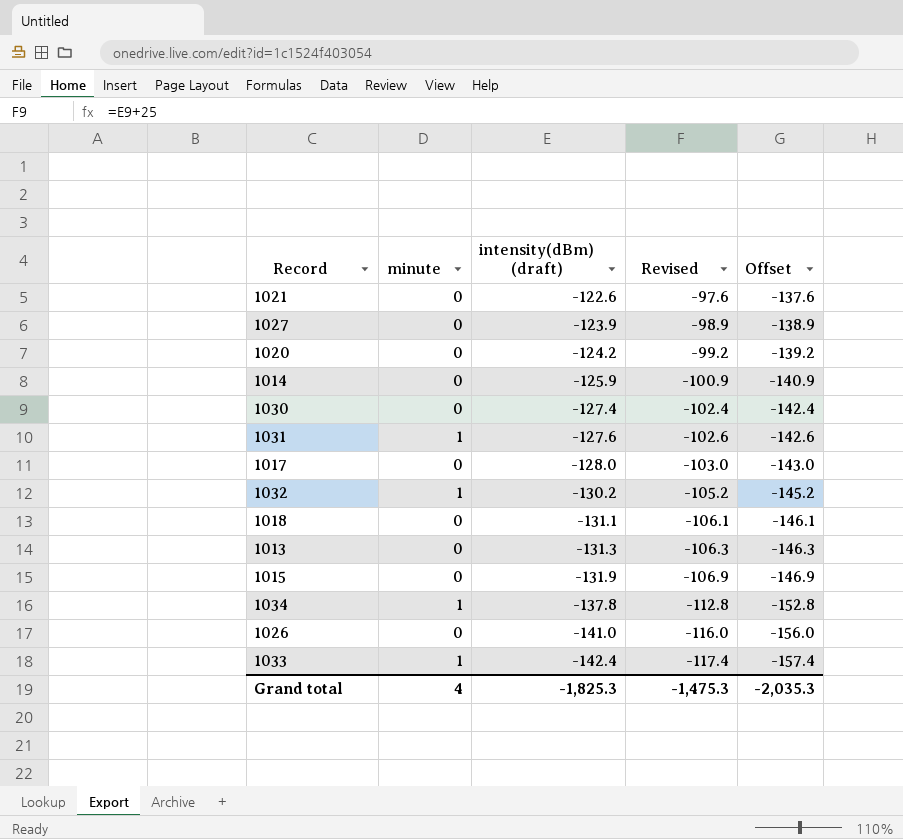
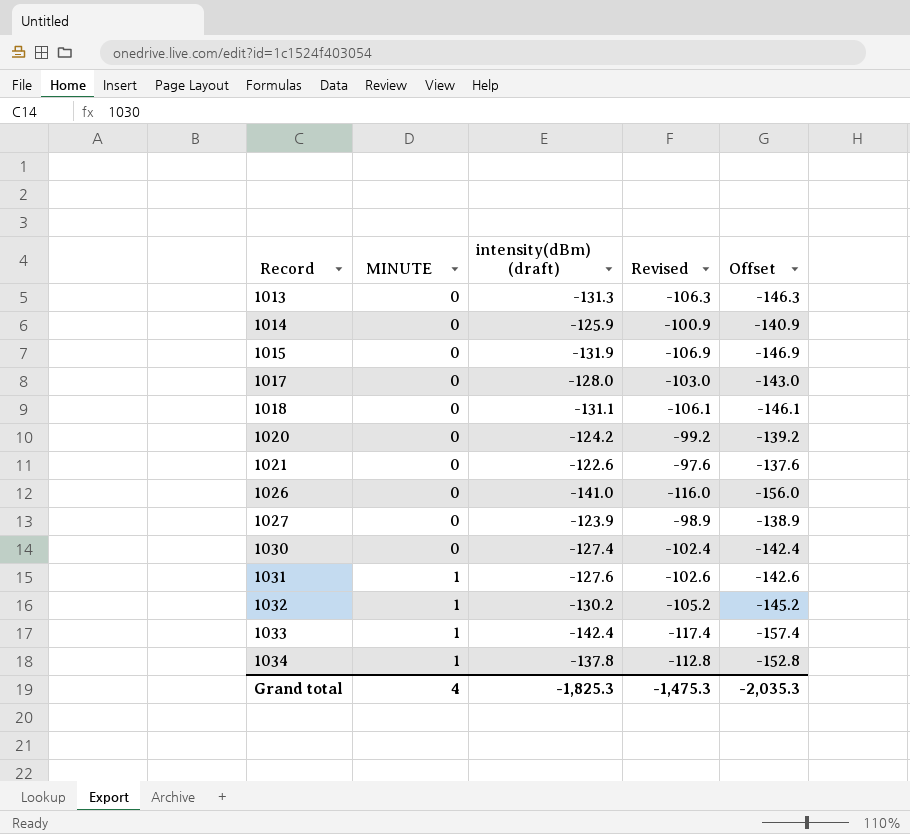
row order: intensity(dBm) (draft) descending -> Record ascending
column name: minute -> MINUTE

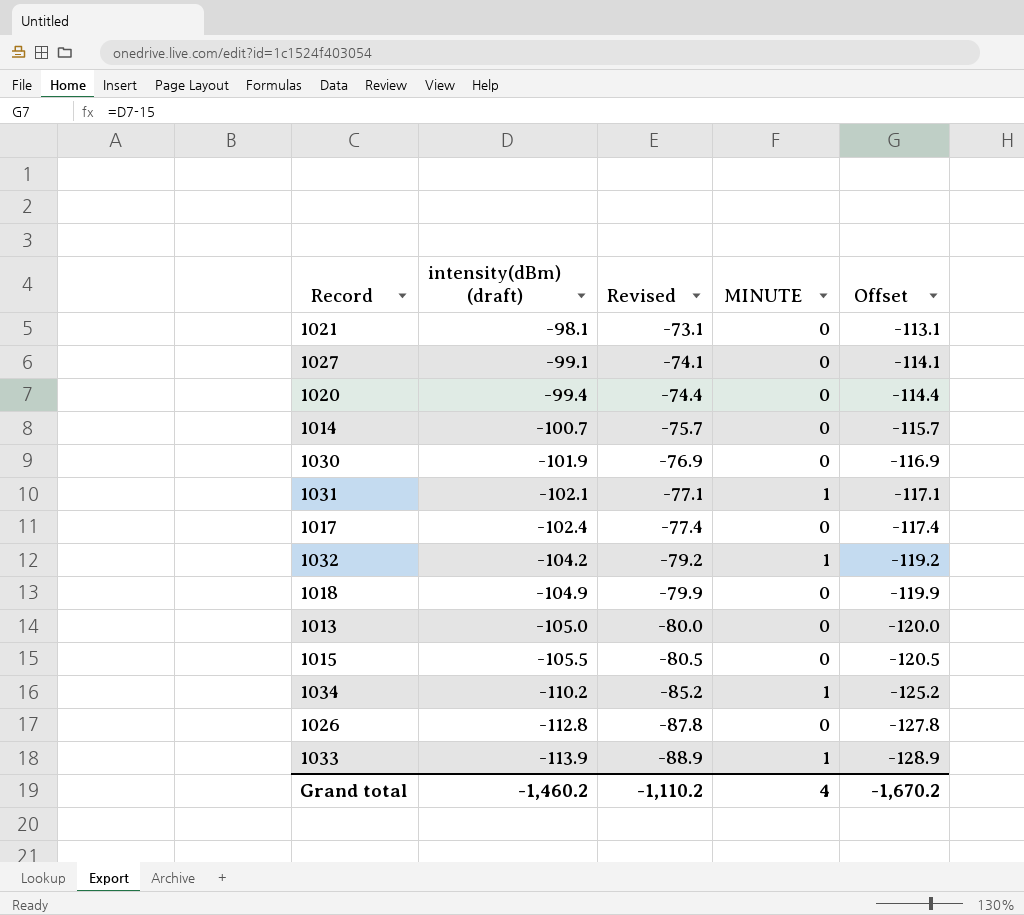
row order: Record ascending -> intensity(dBm) (draft) descending
column MINUTE | position: 2 -> 4
1021 | intensity(dBm) (draft): -122.6 -> -98.1
1021 | Revised: -97.6 -> -73.1
1021 | Offset: -137.6 -> -113.1
1027 | intensity(dBm) (draft): -123.9 -> -99.1
1027 | Revised: -98.9 -> -74.1
1027 | Offset: -138.9 -> -114.1
1020 | intensity(dBm) (draft): -124.2 -> -99.4
1020 | Revised: -99.2 -> -74.4
1020 | Offset: -139.2 -> -114.4
1014 | intensity(dBm) (draft): -125.9 -> -100.7
1014 | Revised: -100.9 -> -75.7
1014 | Offset: -140.9 -> -115.7
1030 | intensity(dBm) (draft): -127.4 -> -101.9
1030 | Revised: -102.4 -> -76.9
1030 | Offset: -142.4 -> -116.9
1031 | intensity(dBm) (draft): -127.6 -> -102.1
1031 | Revised: -102.6 -> -77.1
1031 | Offset: -142.6 -> -117.1
1017 | intensity(dBm) (draft): -128.0 -> -102.4
1017 | Revised: -103.0 -> -77.4
1017 | Offset: -143.0 -> -117.4
1032 | intensity(dBm) (draft): -130.2 -> -104.2
1032 | Revised: -105.2 -> -79.2
1032 | Offset: -145.2 -> -119.2
1018 | intensity(dBm) (draft): -131.1 -> -104.9
1018 | Revised: -106.1 -> -79.9
1018 | Offset: -146.1 -> -119.9
1013 | intensity(dBm) (draft): -131.3 -> -105.0
1013 | Revised: -106.3 -> -80.0
1013 | Offset: -146.3 -> -120.0
1015 | intensity(dBm) (draft): -131.9 -> -105.5
1015 | Revised: -106.9 -> -80.5
1015 | Offset: -146.9 -> -120.5
1034 | intensity(dBm) (draft): -137.8 -> -110.2
1034 | Revised: -112.8 -> -85.2
1034 | Offset: -152.8 -> -125.2
1026 | intensity(dBm) (draft): -141.0 -> -112.8
1026 | Revised: -116.0 -> -87.8
1026 | Offset: -156.0 -> -127.8
1033 | intensity(dBm) (draft): -142.4 -> -113.9
1033 | Revised: -117.4 -> -88.9
1033 | Offset: -157.4 -> -128.9
Grand total | intensity(dBm) (draft): -1,825.3 -> -1,460.2
Grand total | Revised: -1,475.3 -> -1,110.2
Grand total | Offset: -2,035.3 -> -1,670.2

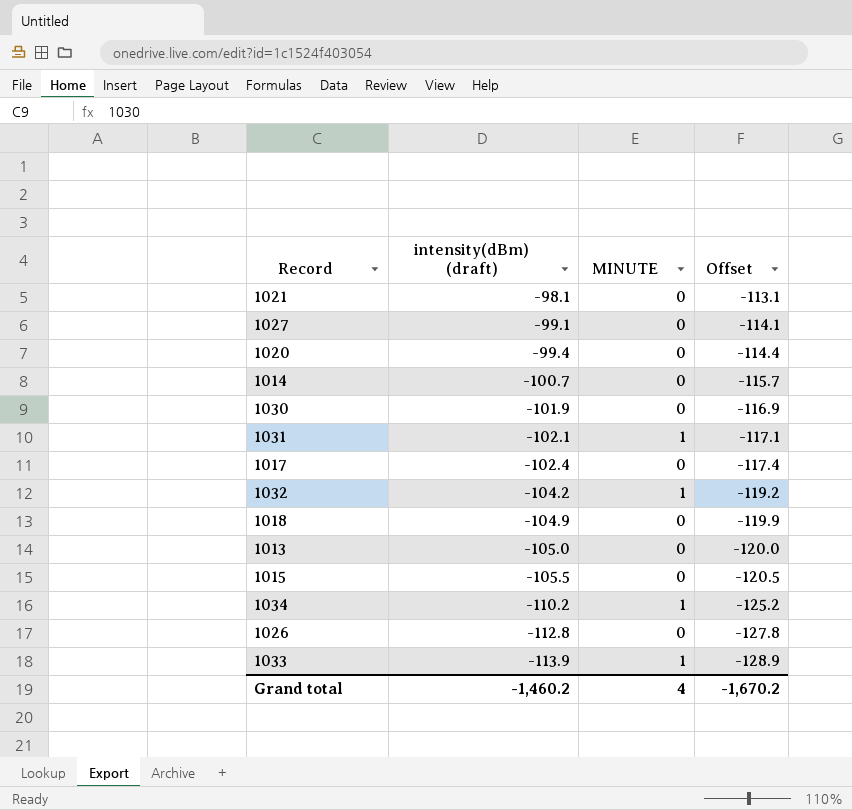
column Revised | formula: [intensity(dBm) (draft)] + 25 -> none

